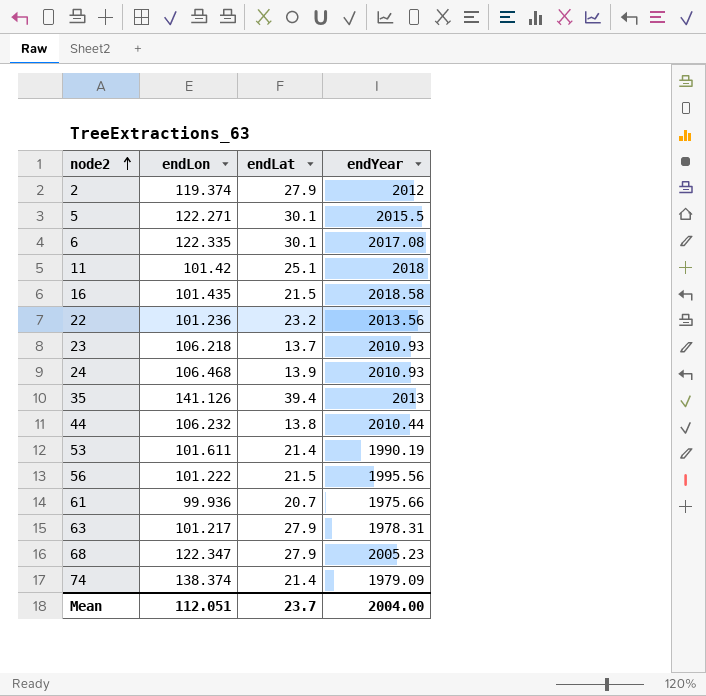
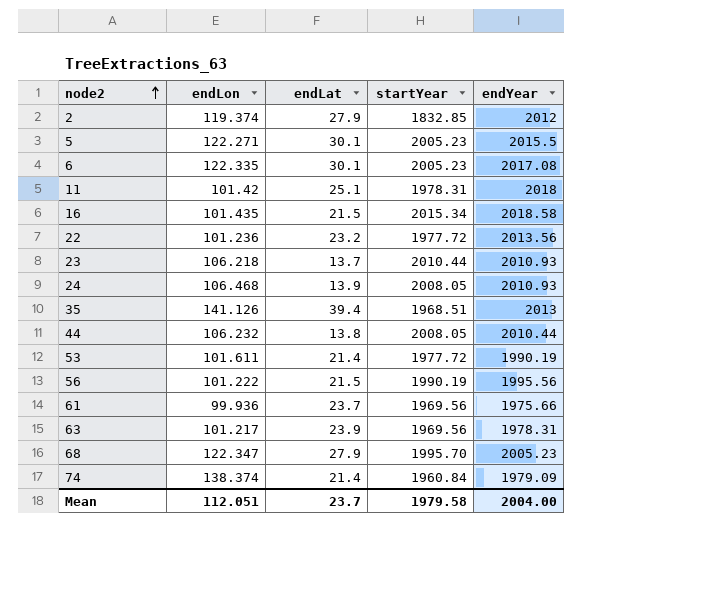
column startYear | position: none -> 4
61 | endLat: 20.7 -> 23.7
63 | endLat: 27.9 -> 23.9

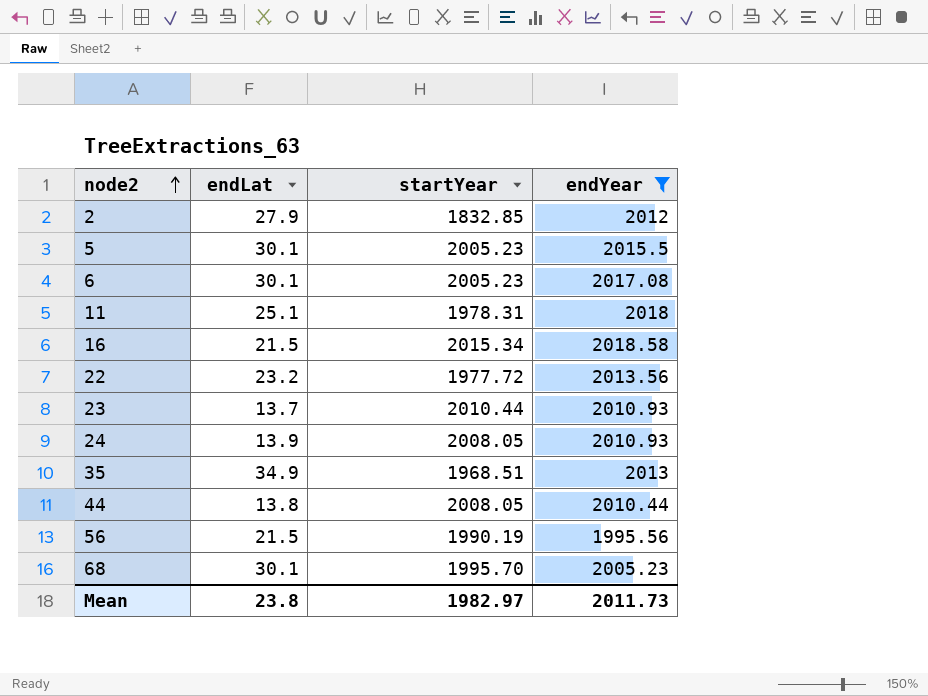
filter: none -> endYear >= 1995.56
column endLon | position: 2 -> none
35 | endLat: 39.4 -> 34.9
68 | endLat: 27.9 -> 30.1
Mean | endLat: 23.7 -> 23.8
Mean | startYear: 1979.58 -> 1982.97
Mean | endYear: 2004.00 -> 2011.73

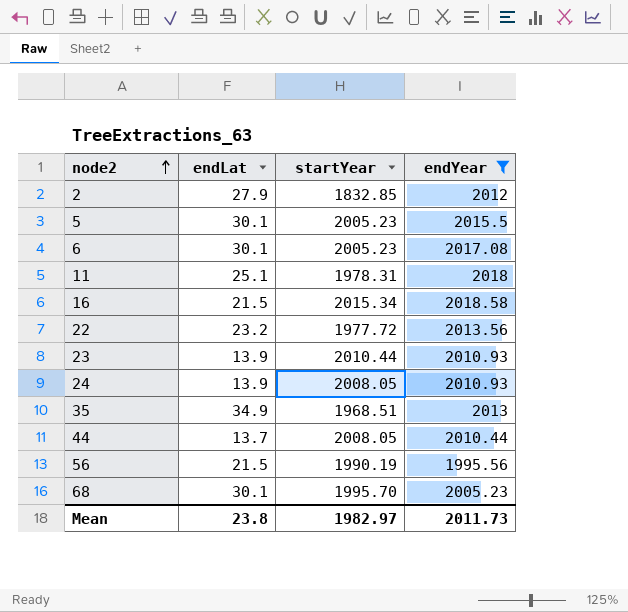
23 | endLat: 13.7 -> 13.9
44 | endLat: 13.8 -> 13.7

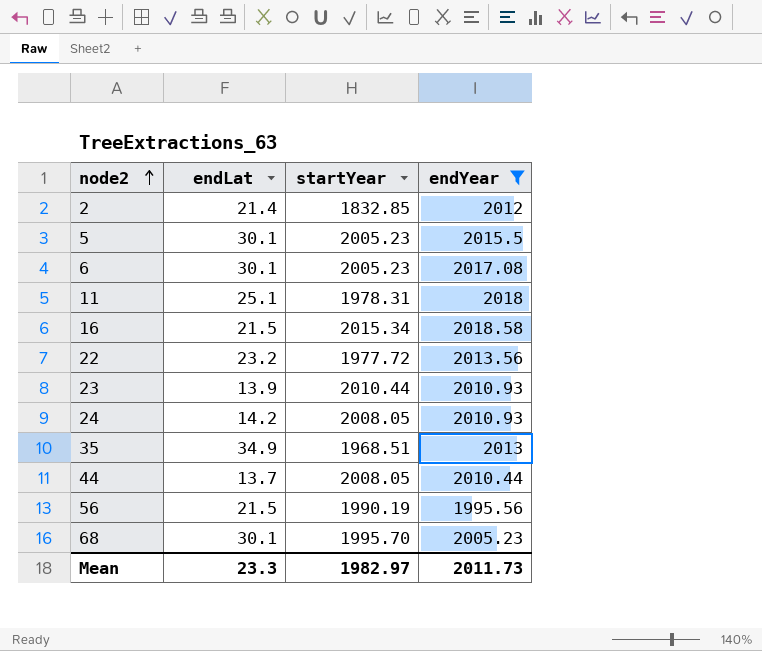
2 | endLat: 27.9 -> 21.4
24 | endLat: 13.9 -> 14.2
Mean | endLat: 23.8 -> 23.3

